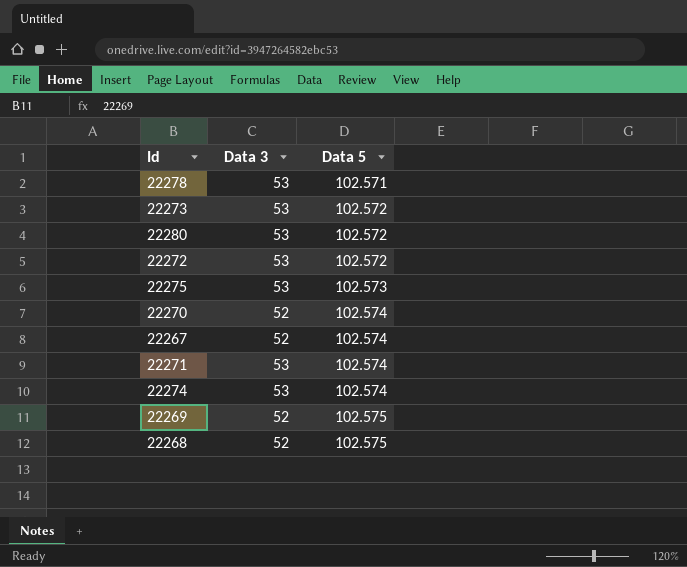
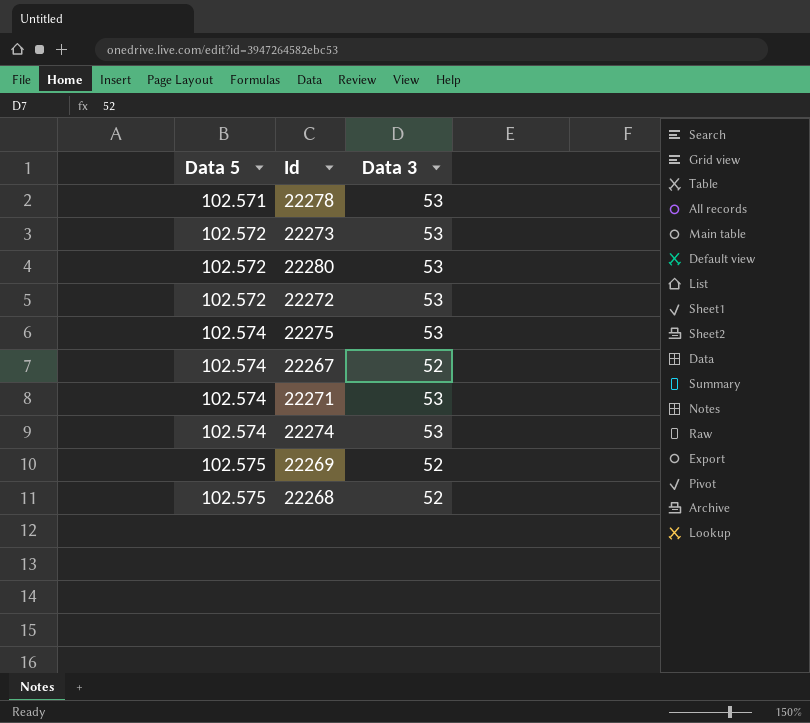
column Data 5 | position: 3 -> 1
row 22270: 52 | 102.574 -> none
22275 | Data 5: 102.573 -> 102.574

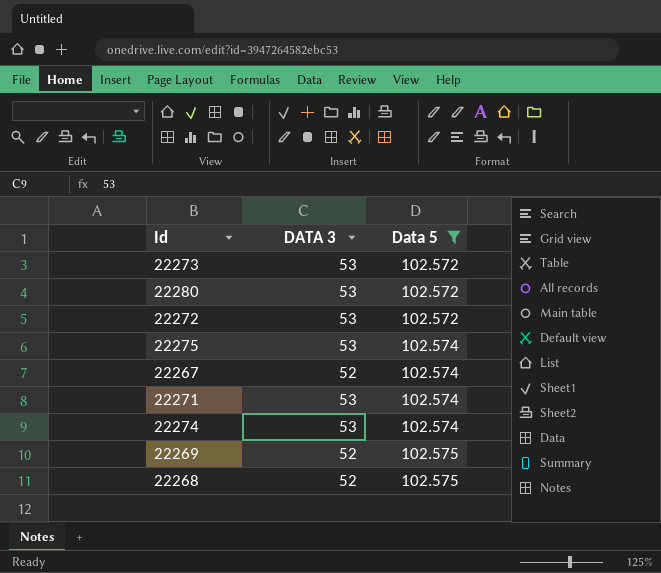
filter: none -> Data 5 != 102.571
column name: Data 3 -> DATA 3
column Data 5 | position: 1 -> 3

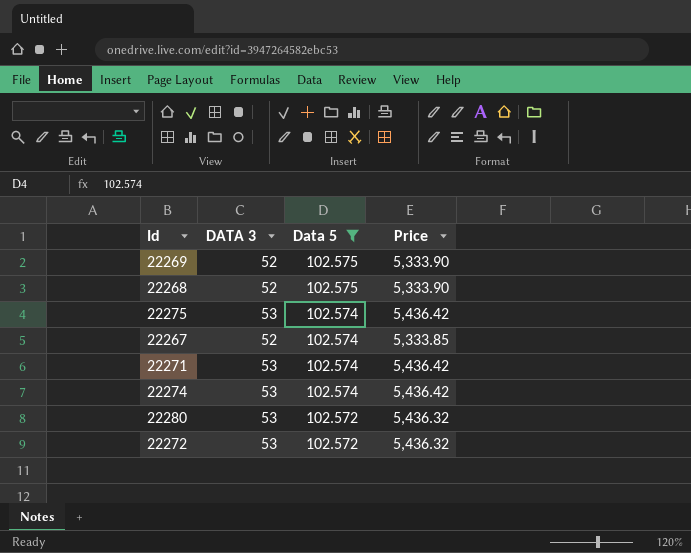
row order: Data 5 ascending -> Data 5 descending
column Price | formula: none -> [DATA 3] * [Data 5]
row 22273: 53 | 102.572 -> none

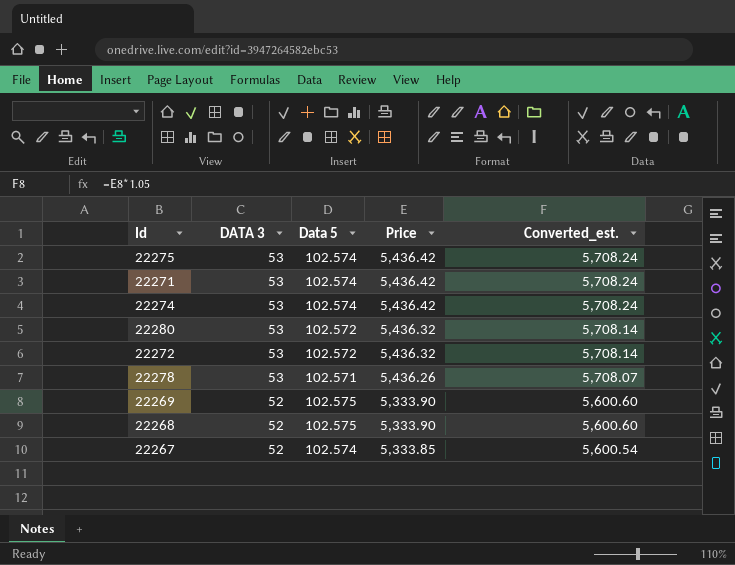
filter: Data 5 != 102.571 -> none
row order: Data 5 descending -> DATA 3 descending
column Converted_est. | formula: none -> [Price] * 1.05

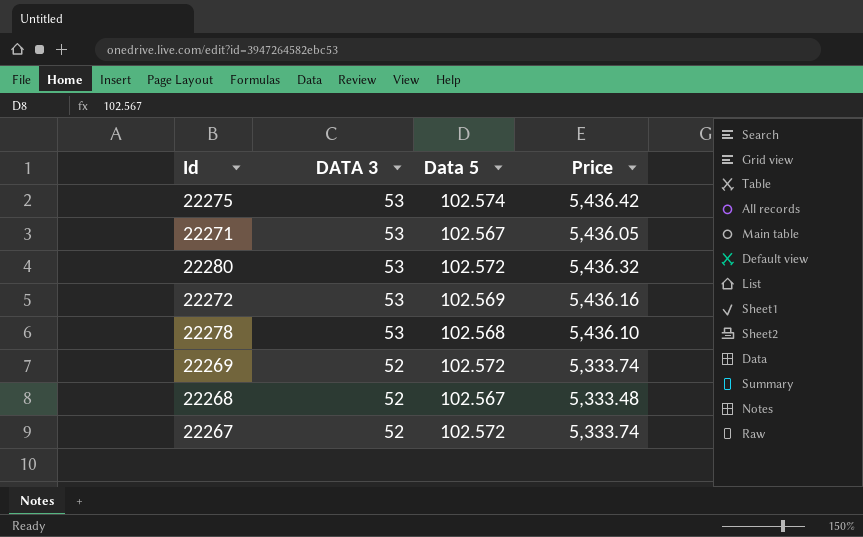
column Converted_est. | formula: [Price] * 1.05 -> none
row 22274: 53 | 102.574 | 5,436.42 | 5,708.24 -> none
22271 | Data 5: 102.574 -> 102.567
22271 | Price: 5,436.42 -> 5,436.05
22272 | Data 5: 102.572 -> 102.569
22272 | Price: 5,436.32 -> 5,436.16
22278 | Data 5: 102.571 -> 102.568
22278 | Price: 5,436.26 -> 5,436.10
22269 | Data 5: 102.575 -> 102.572
22269 | Price: 5,333.90 -> 5,333.74
22268 | Data 5: 102.575 -> 102.567
22268 | Price: 5,333.90 -> 5,333.48
22267 | Data 5: 102.574 -> 102.572
22267 | Price: 5,333.85 -> 5,333.74

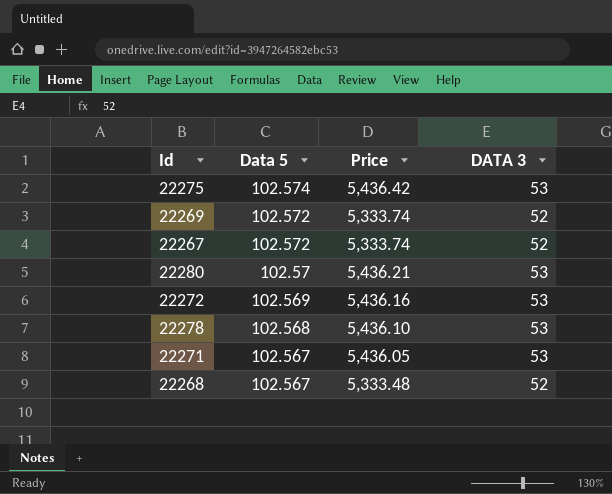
row order: DATA 3 descending -> Data 5 descending
column DATA 3 | position: 2 -> 4
22280 | Data 5: 102.572 -> 102.57
22280 | Price: 5,436.32 -> 5,436.21

